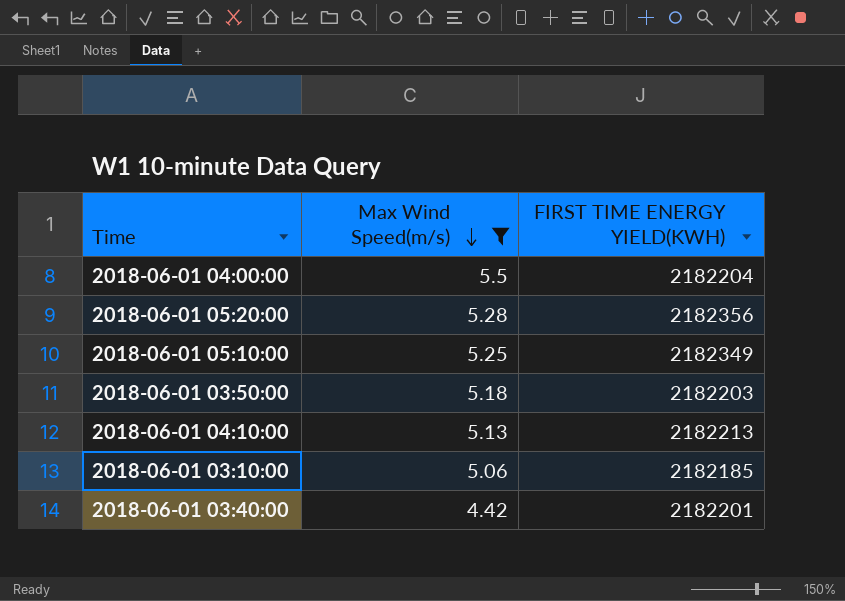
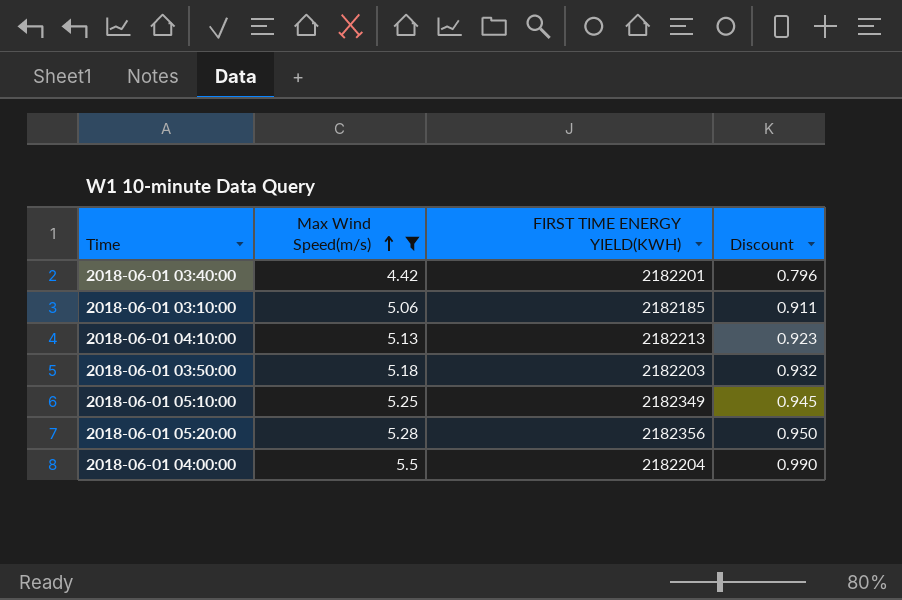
row order: Max Wind Speed(m/s) descending -> Max Wind Speed(m/s) ascending
column Discount | formula: none -> [Max Wind Speed(m/s)] * 0.18

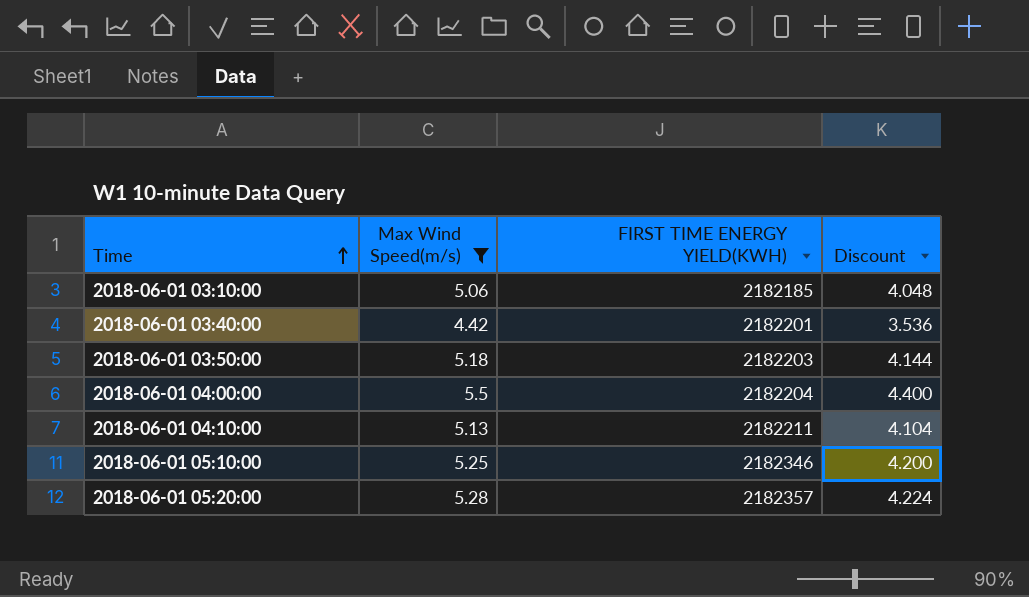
row order: Max Wind Speed(m/s) ascending -> Time ascending
column Discount | formula: [Max Wind Speed(m/s)] * 0.18 -> [Max Wind Speed(m/s)] * 0.8
2018-06-01 04:10:00 | FIRST TIME ENERGY YIELD(KWH): 2182213 -> 2182211
2018-06-01 05:10:00 | FIRST TIME ENERGY YIELD(KWH): 2182349 -> 2182346
2018-06-01 05:20:00 | FIRST TIME ENERGY YIELD(KWH): 2182356 -> 2182357

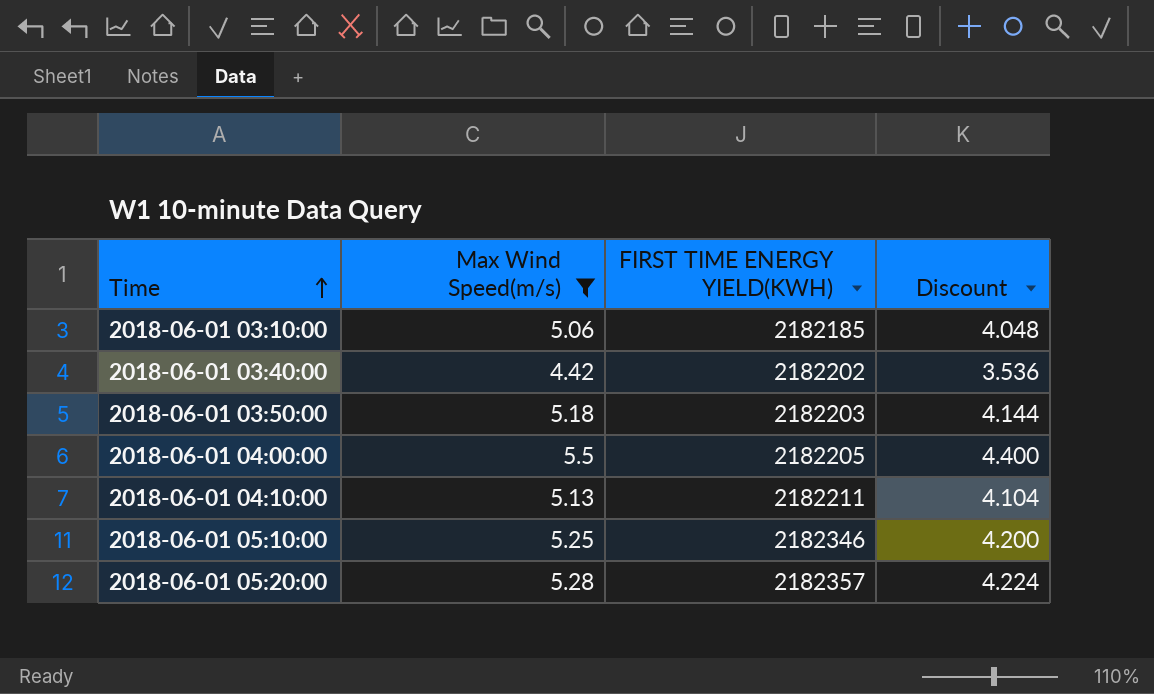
2018-06-01 03:40:00 | FIRST TIME ENERGY YIELD(KWH): 2182201 -> 2182202
2018-06-01 04:00:00 | FIRST TIME ENERGY YIELD(KWH): 2182204 -> 2182205

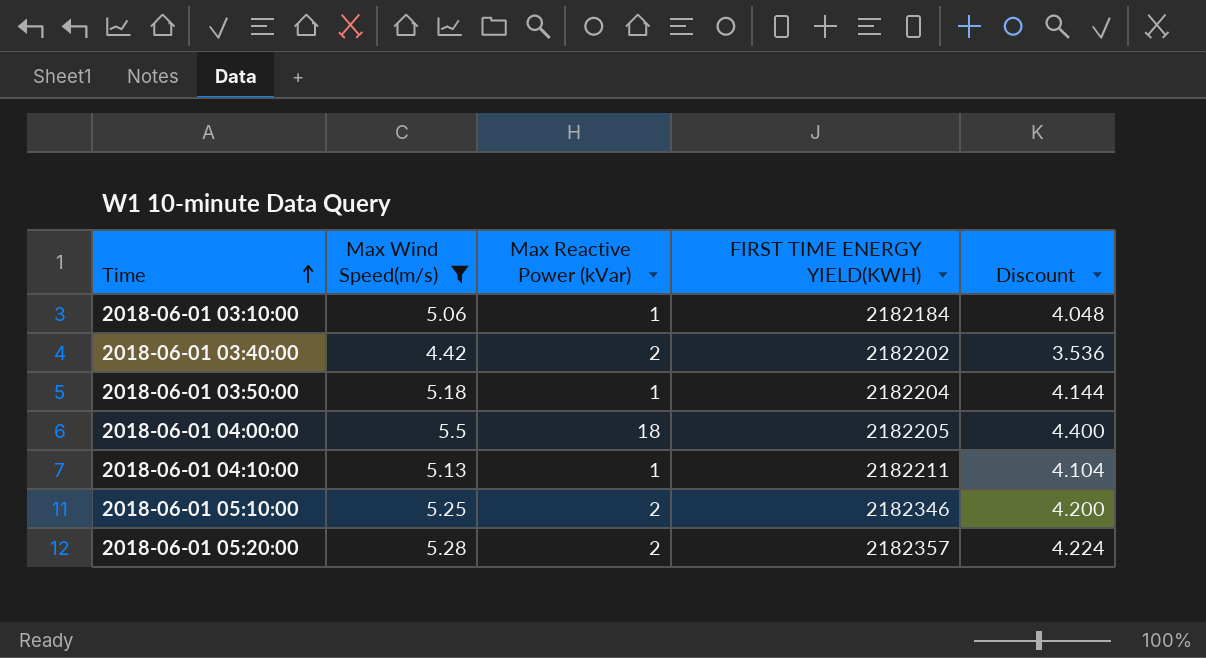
column Max Reactive Power (kVar) | position: none -> 3
2018-06-01 03:10:00 | FIRST TIME ENERGY YIELD(KWH): 2182185 -> 2182184
2018-06-01 03:50:00 | FIRST TIME ENERGY YIELD(KWH): 2182203 -> 2182204

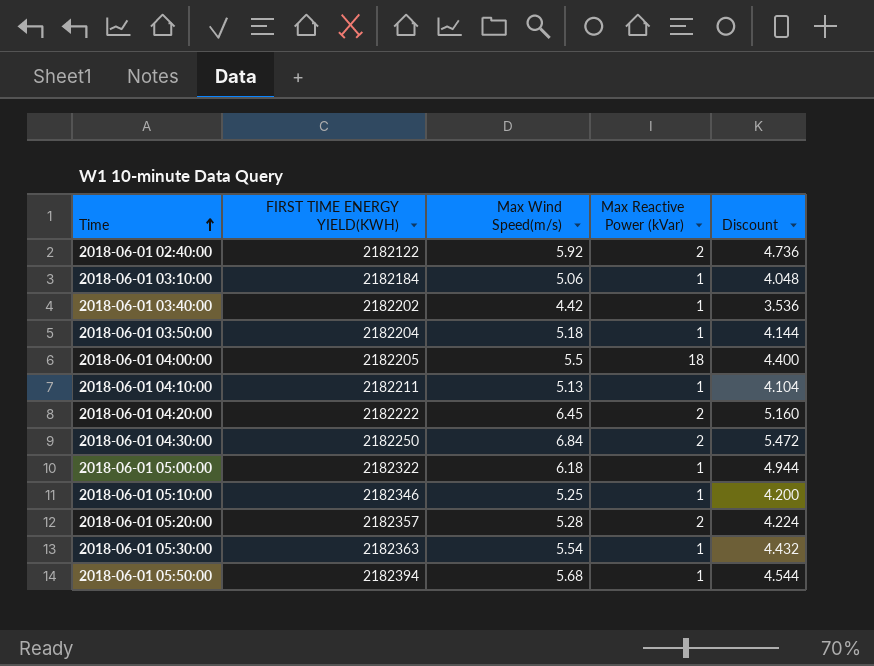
filter: Max Wind Speed(m/s) <= 5.5 -> none
column FIRST TIME ENERGY YIELD(KWH) | position: 4 -> 2
2018-06-01 03:40:00 | Max Reactive Power (kVar): 2 -> 1
2018-06-01 05:10:00 | Max Reactive Power (kVar): 2 -> 1

